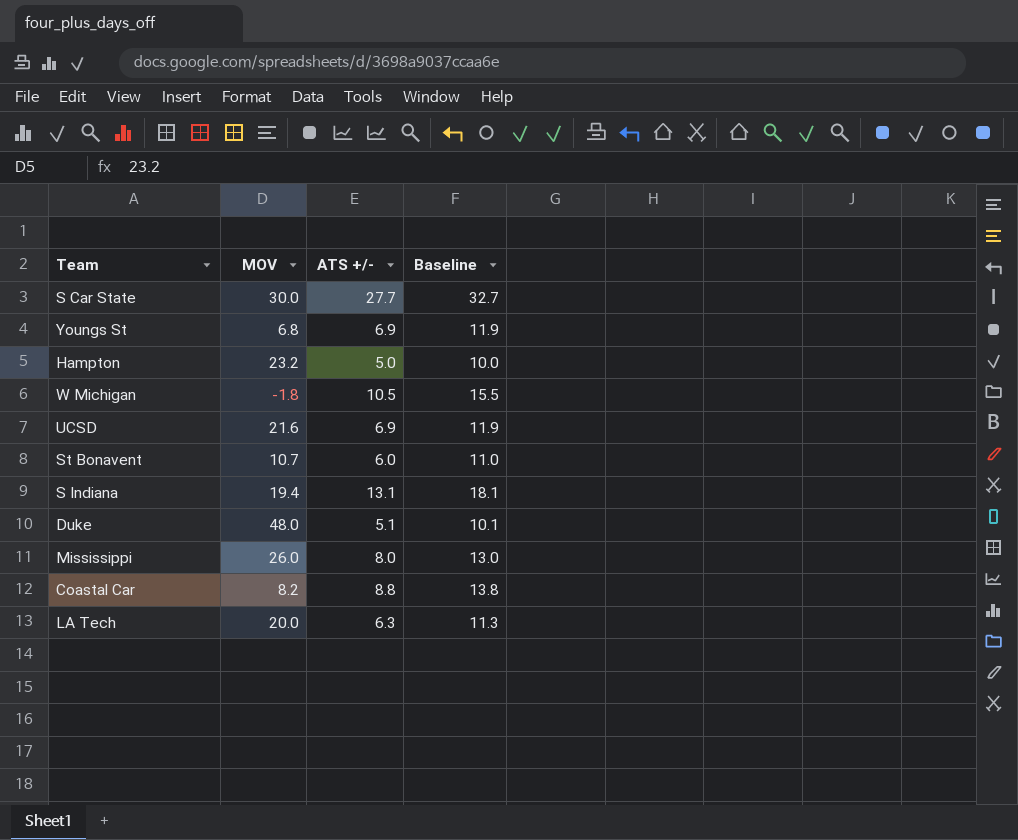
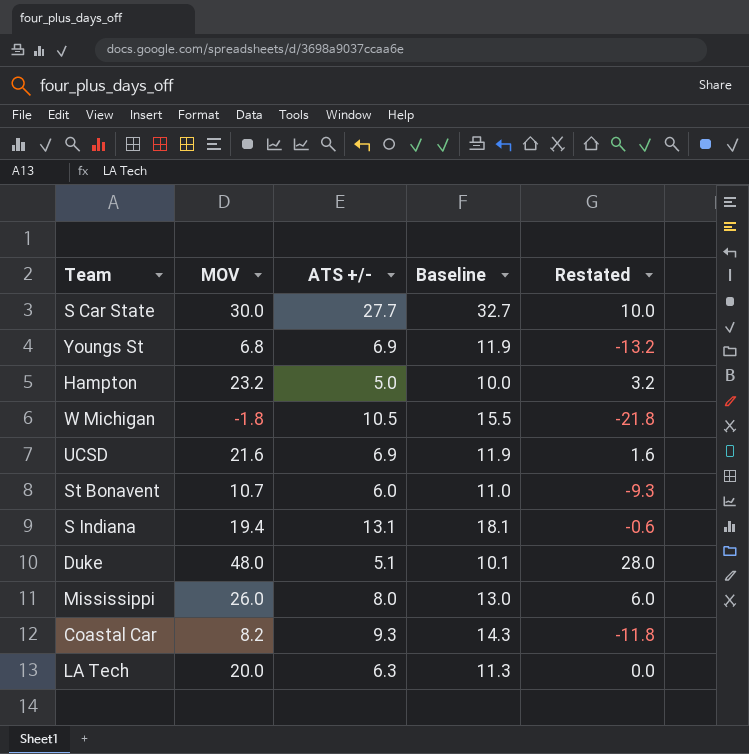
column Restated | formula: none -> [MOV] - 20
Coastal Car | ATS +/-: 8.8 -> 9.3
Coastal Car | Baseline: 13.8 -> 14.3

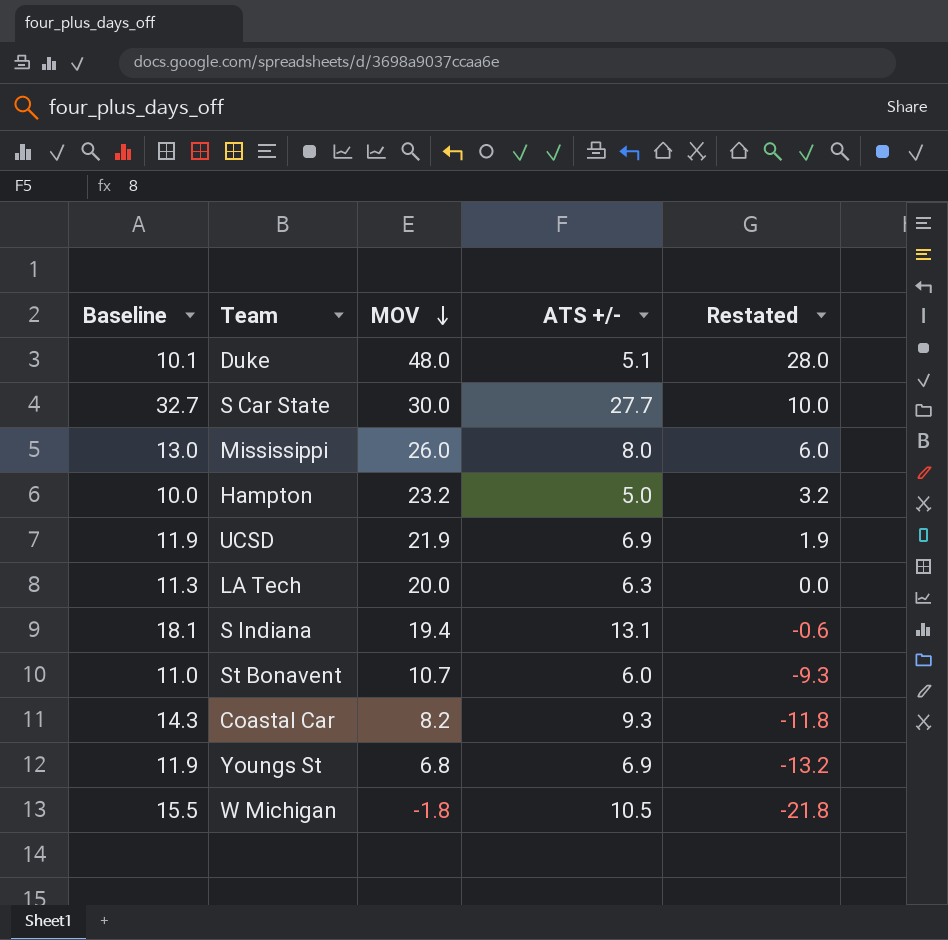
row order: none -> MOV descending
column Baseline | position: 4 -> 1
UCSD | MOV: 21.6 -> 21.9
UCSD | Restated: 1.6 -> 1.9

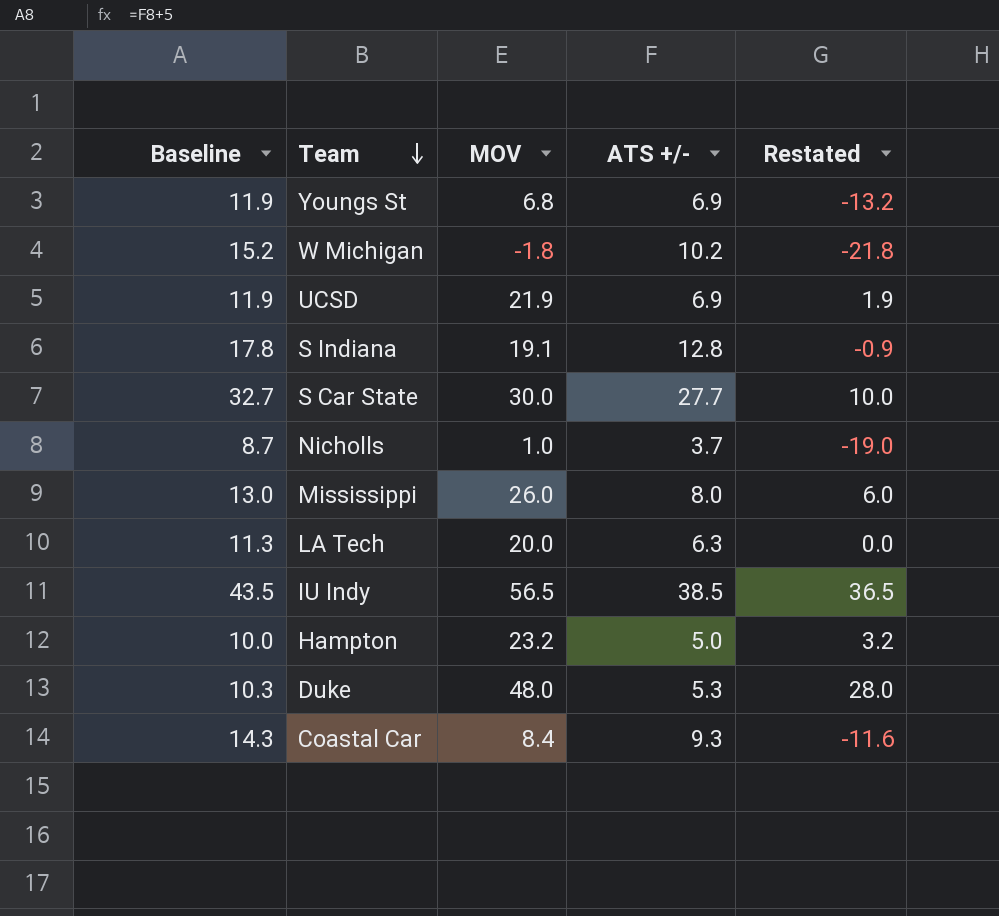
row order: MOV descending -> Team descending
row St Bonavent: 11.0 | 10.7 | 6.0 | -9.3 -> none
W Michigan | Baseline: 15.5 -> 15.2
W Michigan | ATS +/-: 10.5 -> 10.2
S Indiana | Baseline: 18.1 -> 17.8
S Indiana | MOV: 19.4 -> 19.1
S Indiana | ATS +/-: 13.1 -> 12.8
S Indiana | Restated: -0.6 -> -0.9
row Nicholls: none -> 8.7 | 1.0 | 3.7 | -19.0
row IU Indy: none -> 43.5 | 56.5 | 38.5 | 36.5
Duke | Baseline: 10.1 -> 10.3
Duke | ATS +/-: 5.1 -> 5.3
Coastal Car | MOV: 8.2 -> 8.4
Coastal Car | Restated: -11.8 -> -11.6

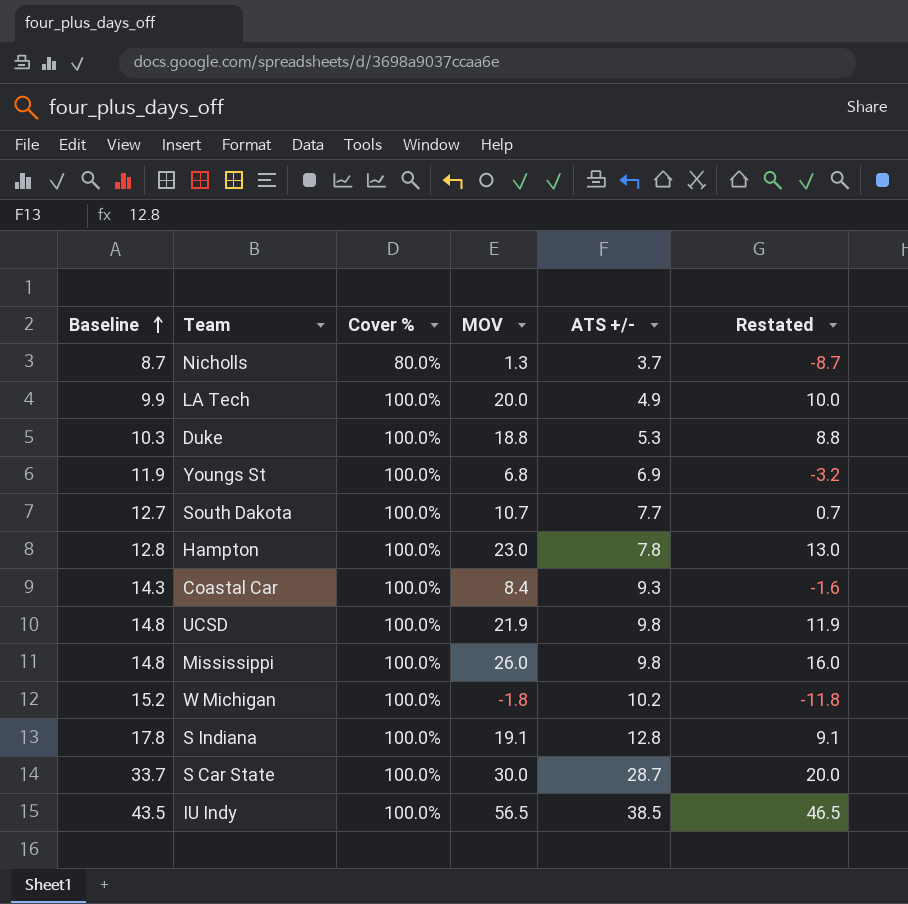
row order: Team descending -> Baseline ascending
column Cover % | position: none -> 3
column Restated | formula: [MOV] - 20 -> [MOV] - 10
Nicholls | MOV: 1.0 -> 1.3
LA Tech | Baseline: 11.3 -> 9.9
LA Tech | ATS +/-: 6.3 -> 4.9
Duke | MOV: 48.0 -> 18.8
row South Dakota: none -> 12.7 | 100.0% | 10.7 | 7.7 | 0.7
Hampton | Baseline: 10.0 -> 12.8
Hampton | MOV: 23.2 -> 23.0
Hampton | ATS +/-: 5.0 -> 7.8
UCSD | Baseline: 11.9 -> 14.8
UCSD | ATS +/-: 6.9 -> 9.8
Mississippi | Baseline: 13.0 -> 14.8
Mississippi | ATS +/-: 8.0 -> 9.8
S Car State | Baseline: 32.7 -> 33.7
S Car State | ATS +/-: 27.7 -> 28.7

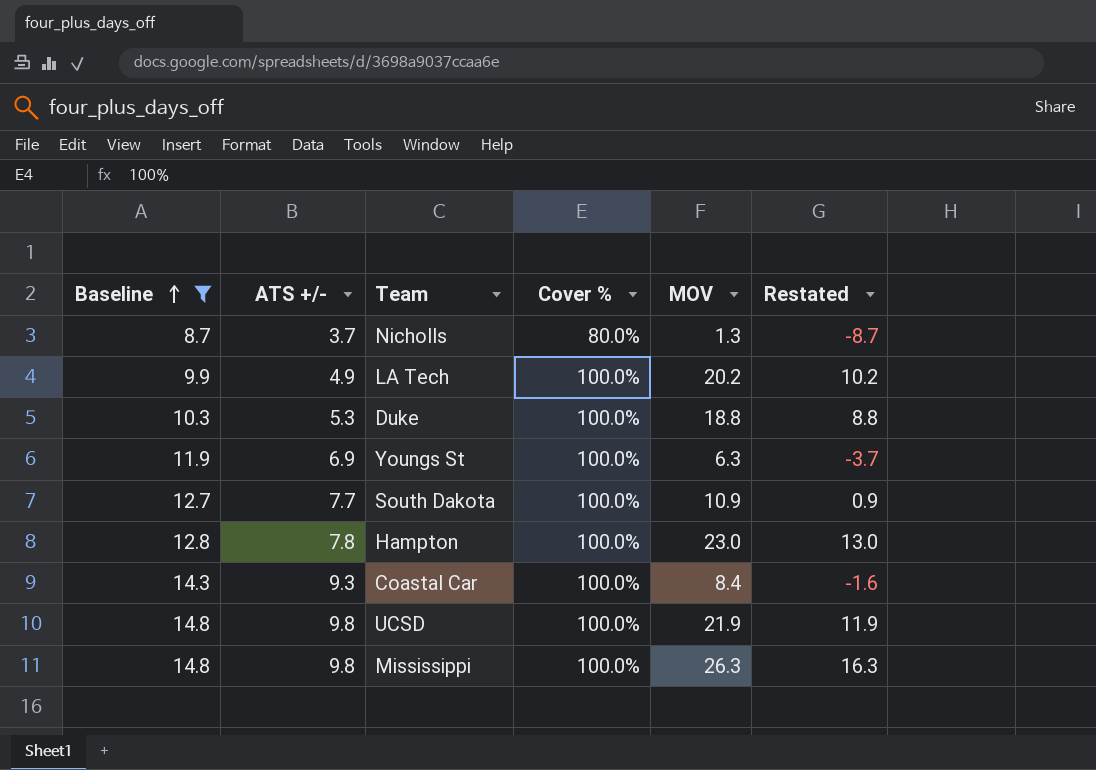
filter: none -> Baseline <= 14.8
column ATS +/- | position: 5 -> 2
LA Tech | MOV: 20.0 -> 20.2
LA Tech | Restated: 10.0 -> 10.2
Youngs St | MOV: 6.8 -> 6.3
Youngs St | Restated: -3.2 -> -3.7
South Dakota | MOV: 10.7 -> 10.9
South Dakota | Restated: 0.7 -> 0.9
Mississippi | MOV: 26.0 -> 26.3
Mississippi | Restated: 16.0 -> 16.3

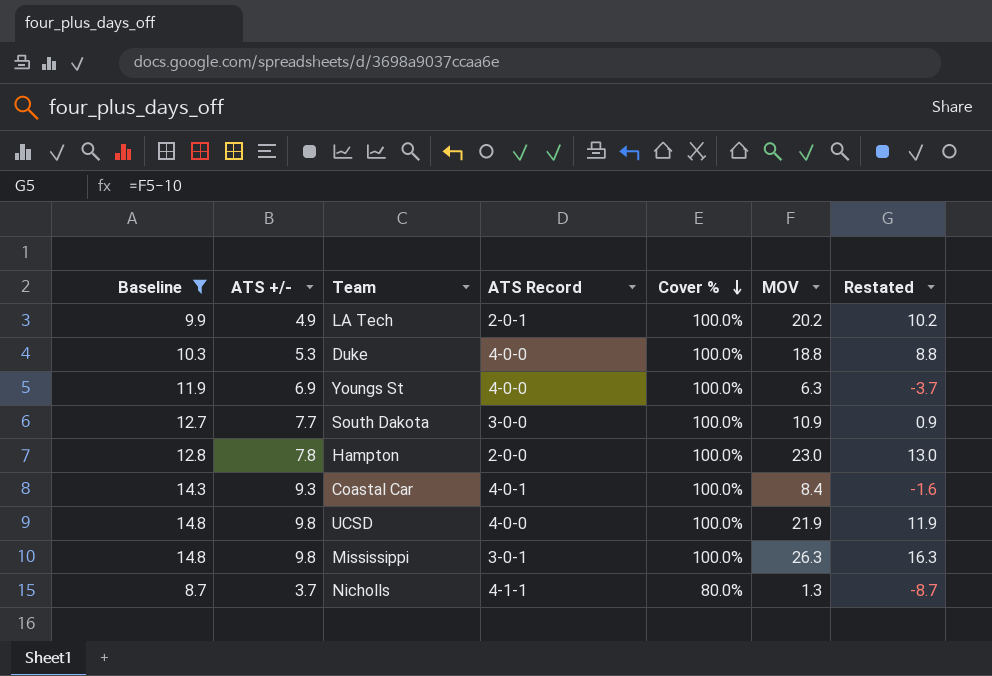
row order: Baseline ascending -> Cover % descending
column ATS Record | position: none -> 4

